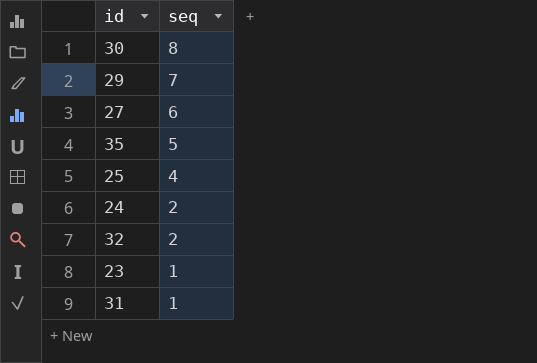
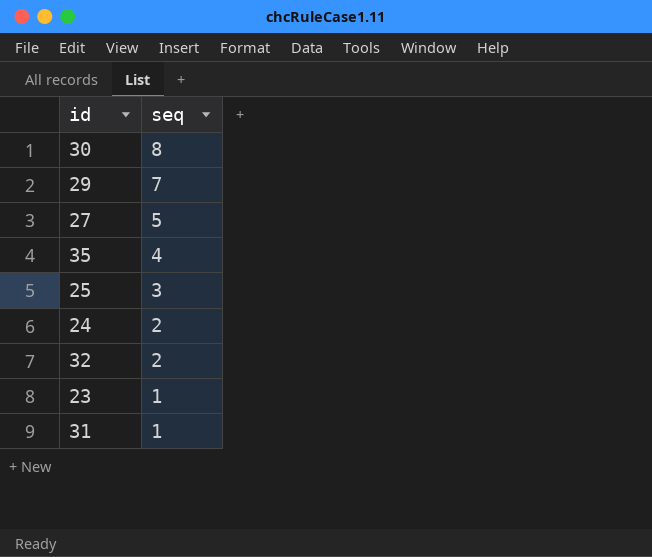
27 | seq: 6 -> 5
35 | seq: 5 -> 4
25 | seq: 4 -> 3

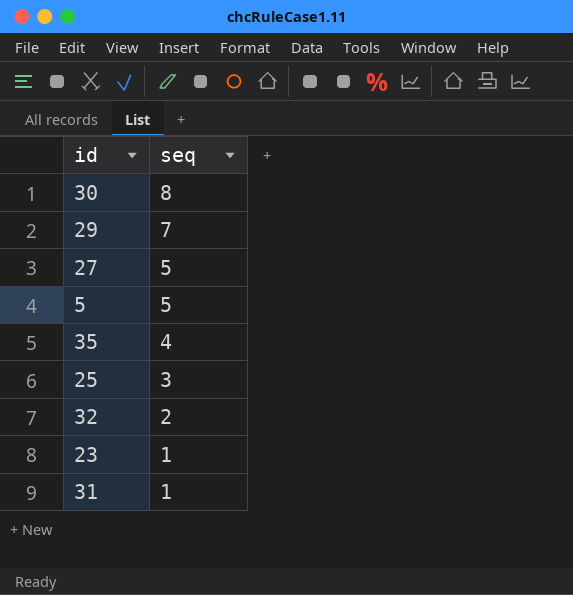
row 24: 2 -> none
row 5: none -> 5

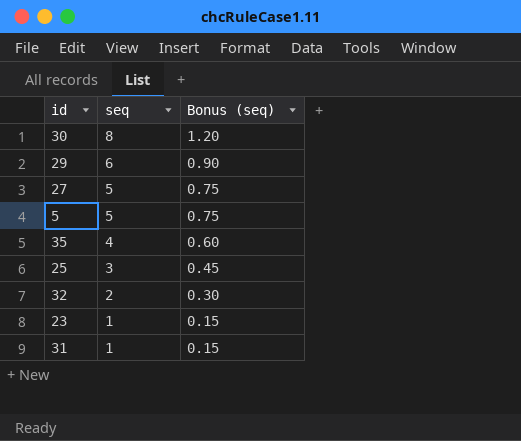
column Bonus (seq) | formula: none -> [seq] * 0.15
29 | seq: 7 -> 6

